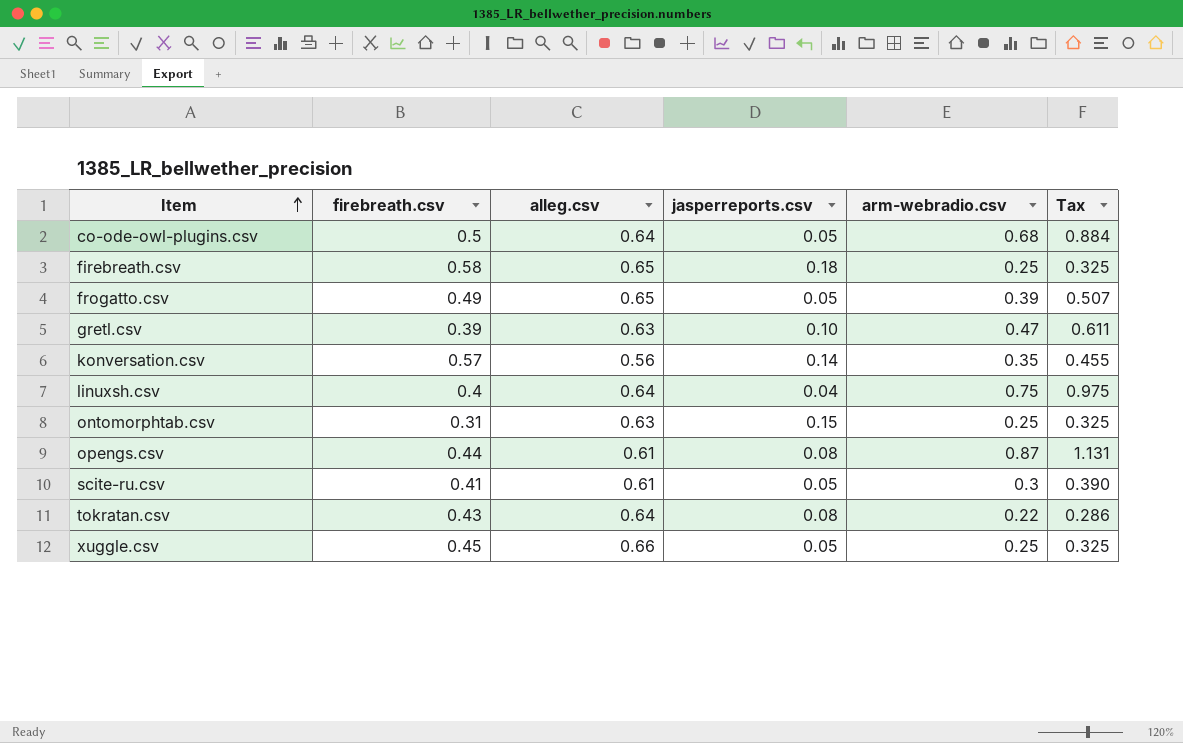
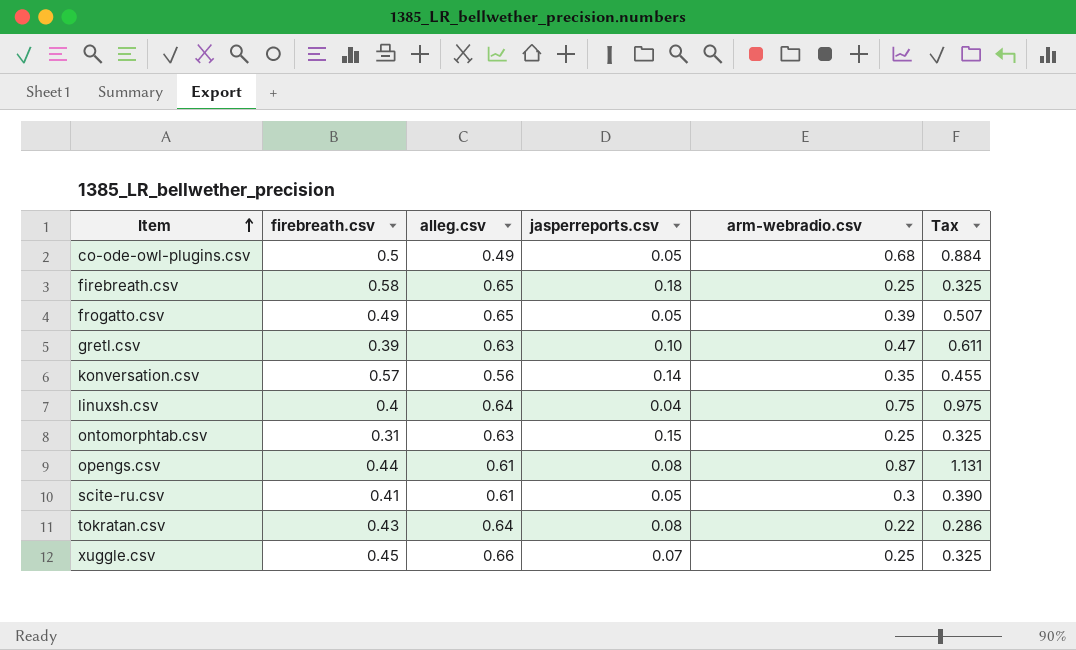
co-ode-owl-plugins.csv | alleg.csv: 0.64 -> 0.49
xuggle.csv | jasperreports.csv: 0.05 -> 0.07

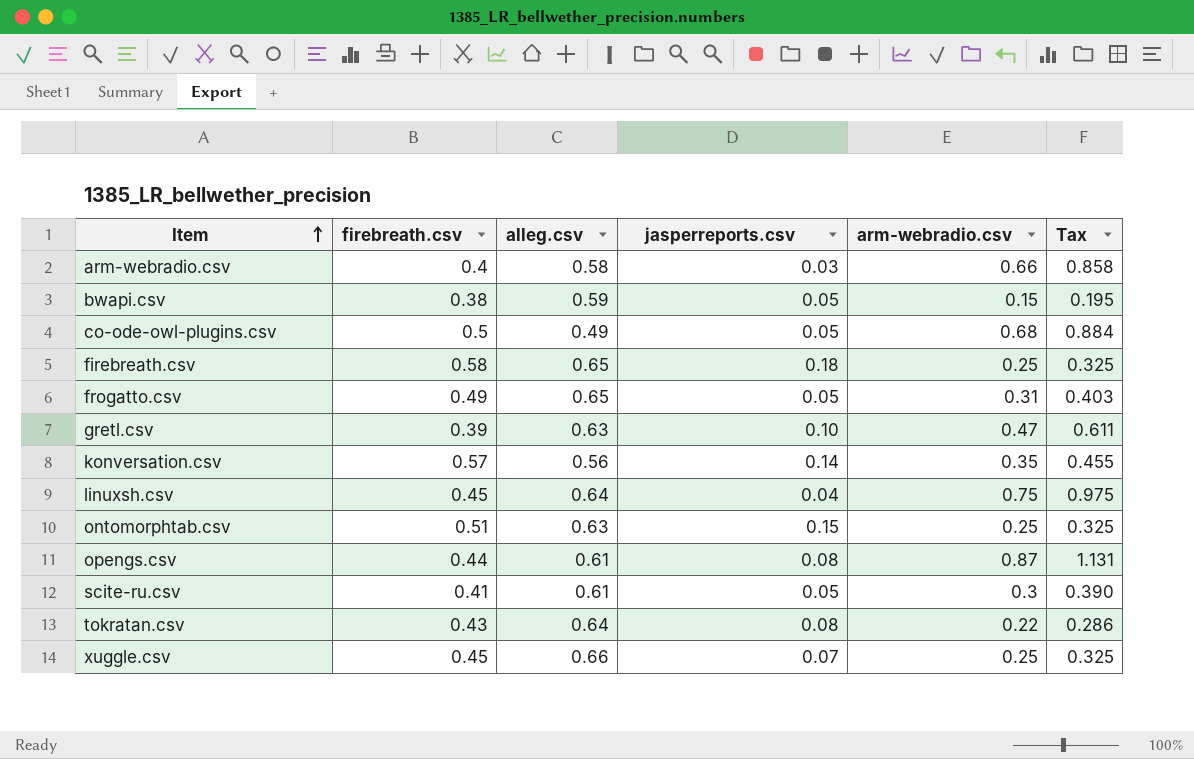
row arm-webradio.csv: none -> 0.4 | 0.58 | 0.03 | 0.66 | 0.858
row bwapi.csv: none -> 0.38 | 0.59 | 0.05 | 0.15 | 0.195
frogatto.csv | arm-webradio.csv: 0.39 -> 0.31
frogatto.csv | Tax: 0.507 -> 0.403
linuxsh.csv | firebreath.csv: 0.4 -> 0.45
ontomorphtab.csv | firebreath.csv: 0.31 -> 0.51

